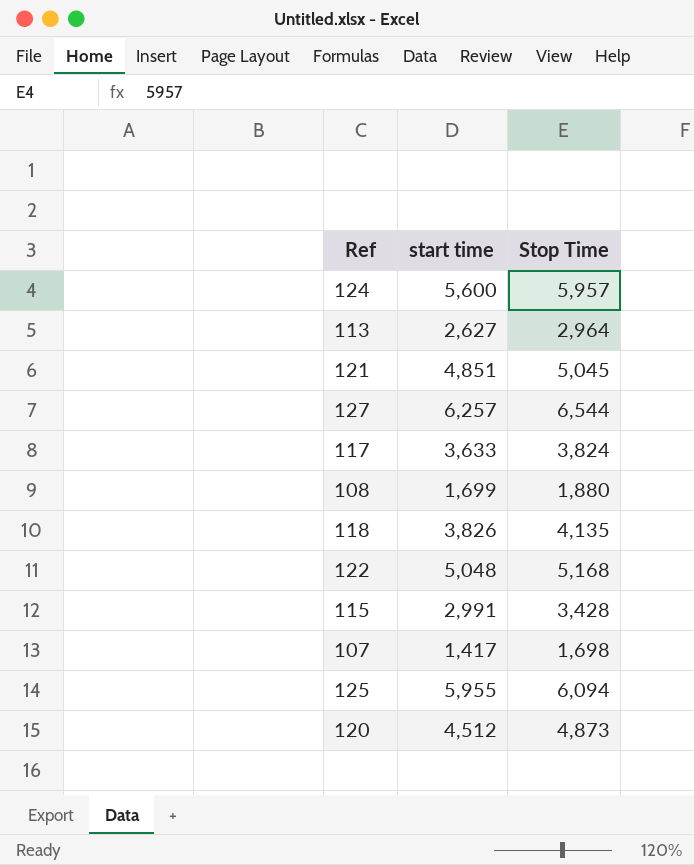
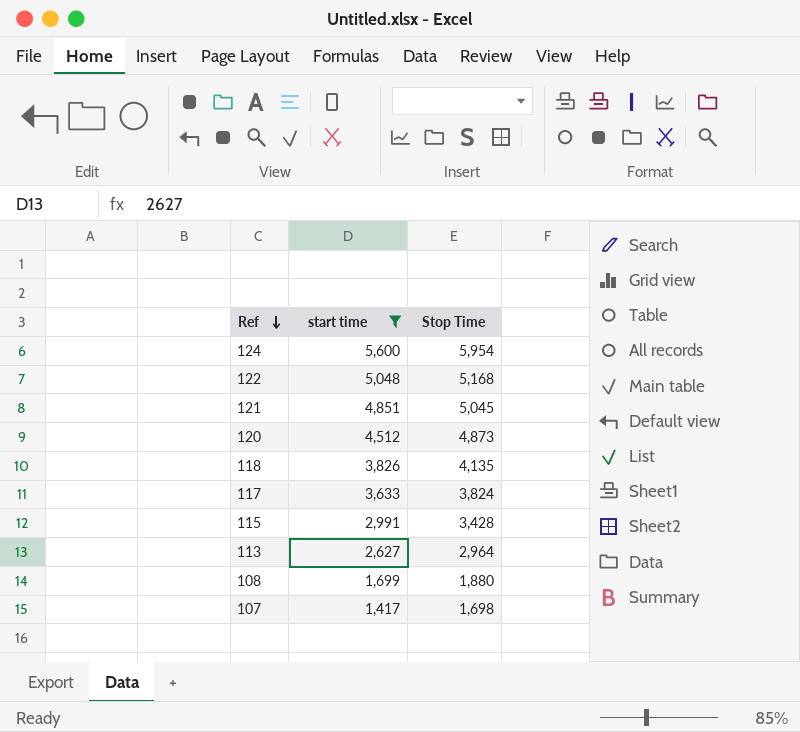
filter: none -> start time <= 5,600
row order: none -> Ref descending
124 | Stop Time: 5,957 -> 5,954

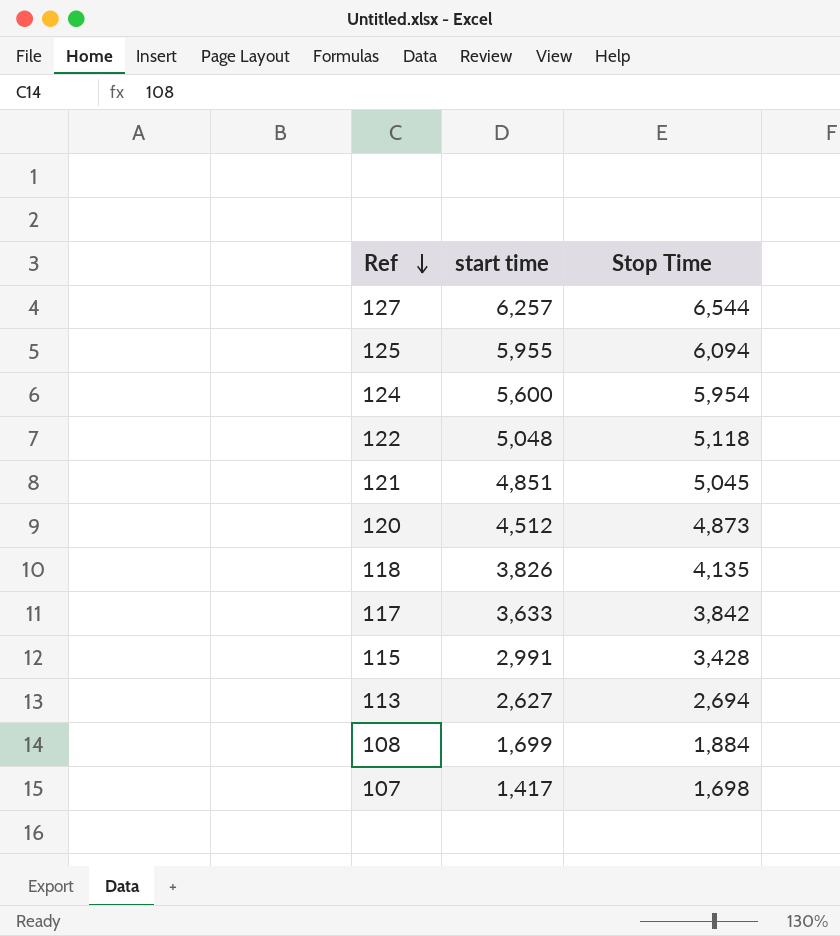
filter: start time <= 5,600 -> none
122 | Stop Time: 5,168 -> 5,118
117 | Stop Time: 3,824 -> 3,842
113 | Stop Time: 2,964 -> 2,694
108 | Stop Time: 1,880 -> 1,884

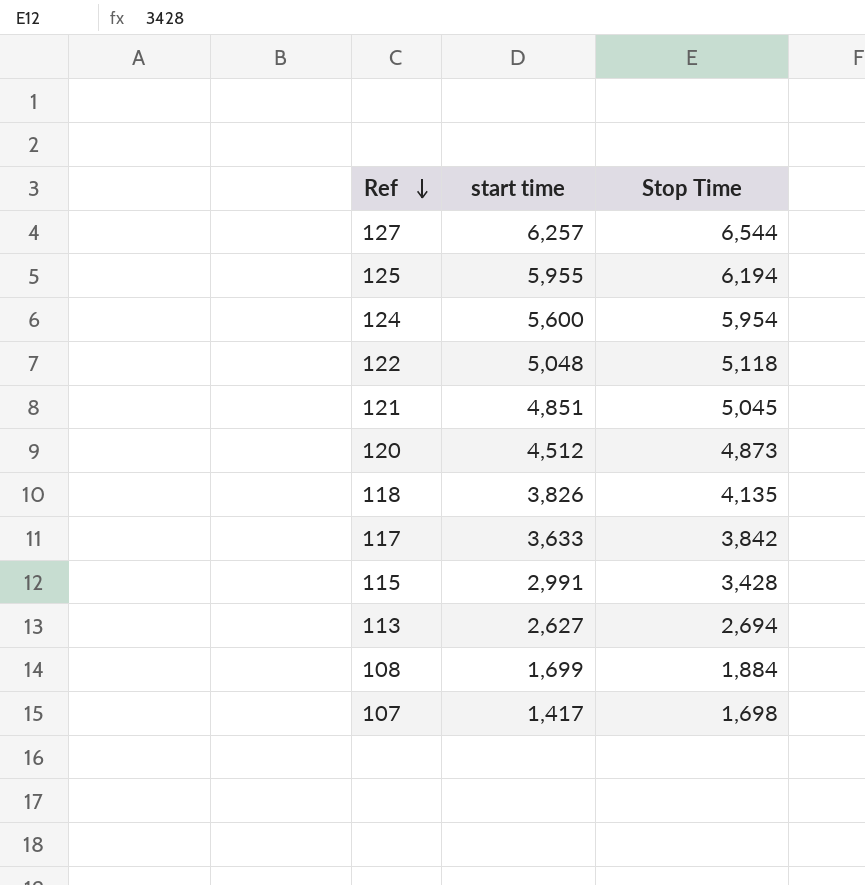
125 | Stop Time: 6,094 -> 6,194

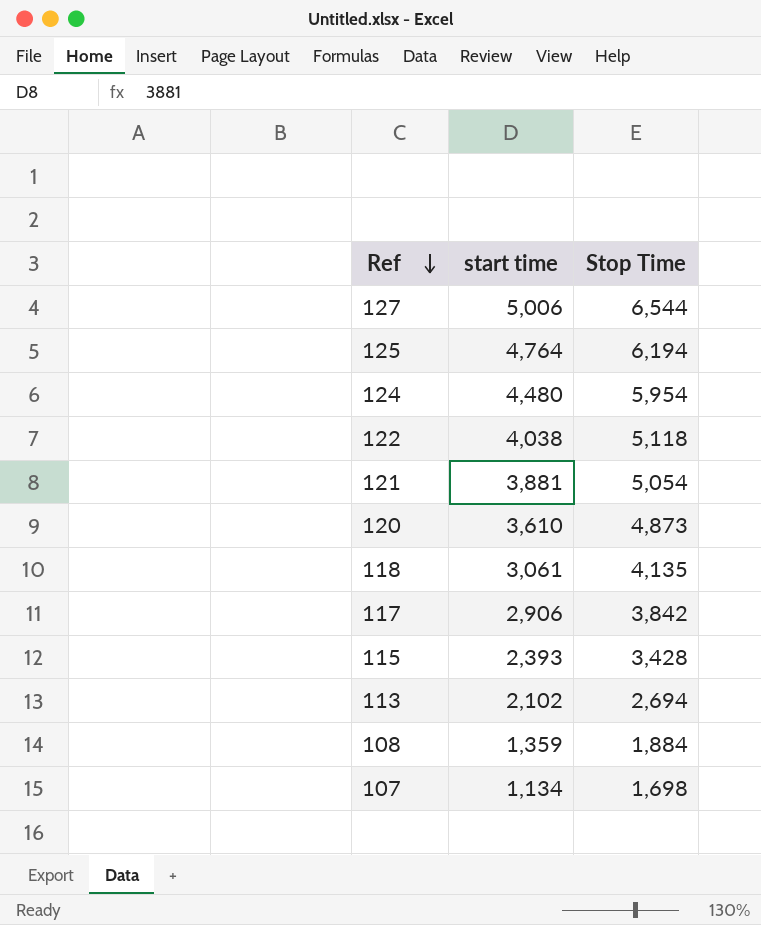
127 | start time: 6,257 -> 5,006
125 | start time: 5,955 -> 4,764
124 | start time: 5,600 -> 4,480
122 | start time: 5,048 -> 4,038
121 | start time: 4,851 -> 3,881
121 | Stop Time: 5,045 -> 5,054
120 | start time: 4,512 -> 3,610
118 | start time: 3,826 -> 3,061
117 | start time: 3,633 -> 2,906
115 | start time: 2,991 -> 2,393
113 | start time: 2,627 -> 2,102
108 | start time: 1,699 -> 1,359
107 | start time: 1,417 -> 1,134

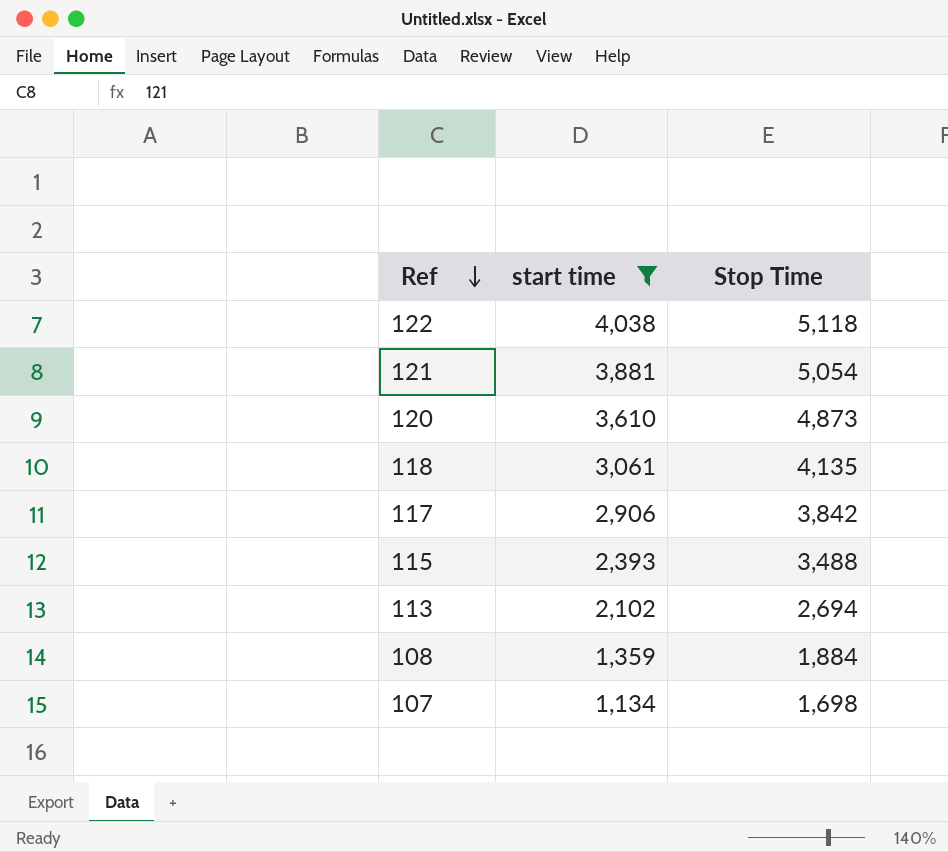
filter: none -> start time <= 4,038
115 | Stop Time: 3,428 -> 3,488

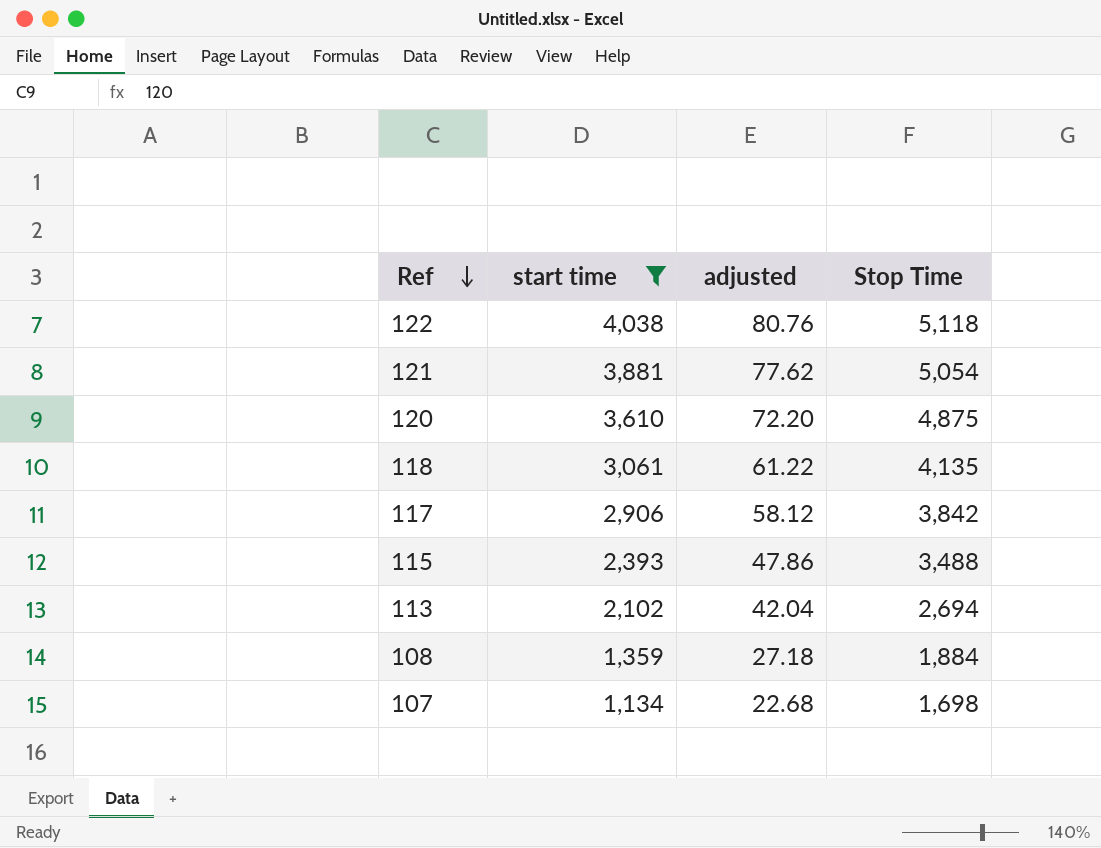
column adjusted | formula: none -> [start time] * 0.02
120 | Stop Time: 4,873 -> 4,875

